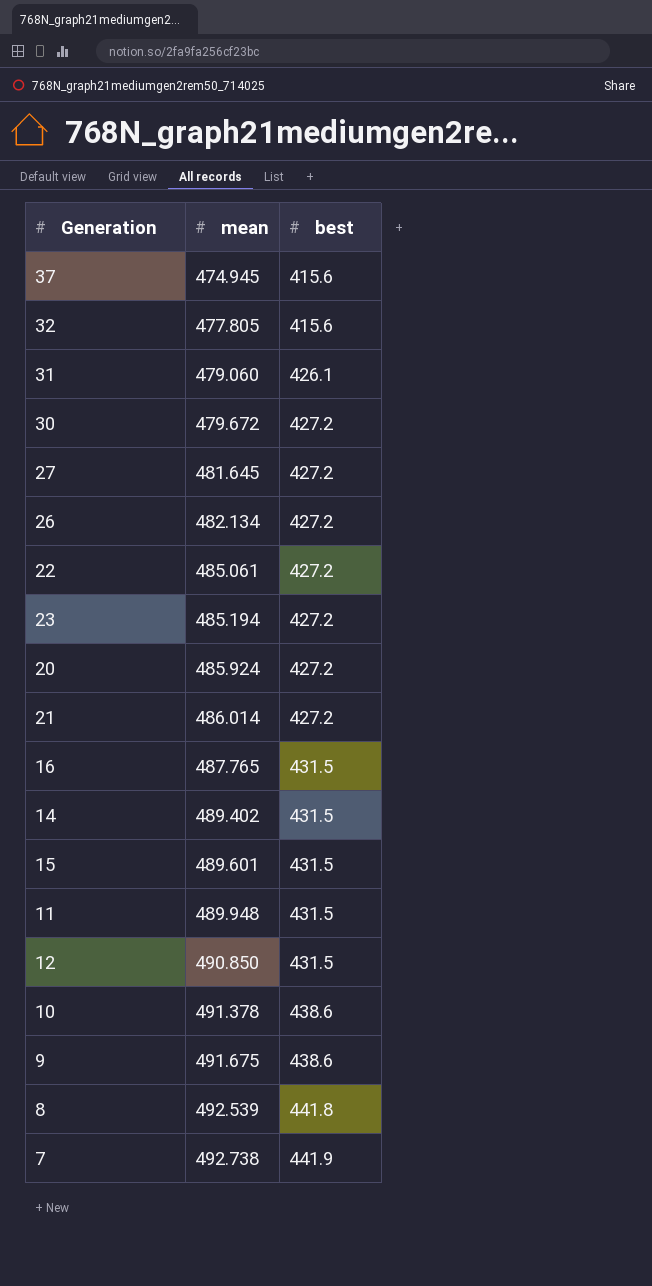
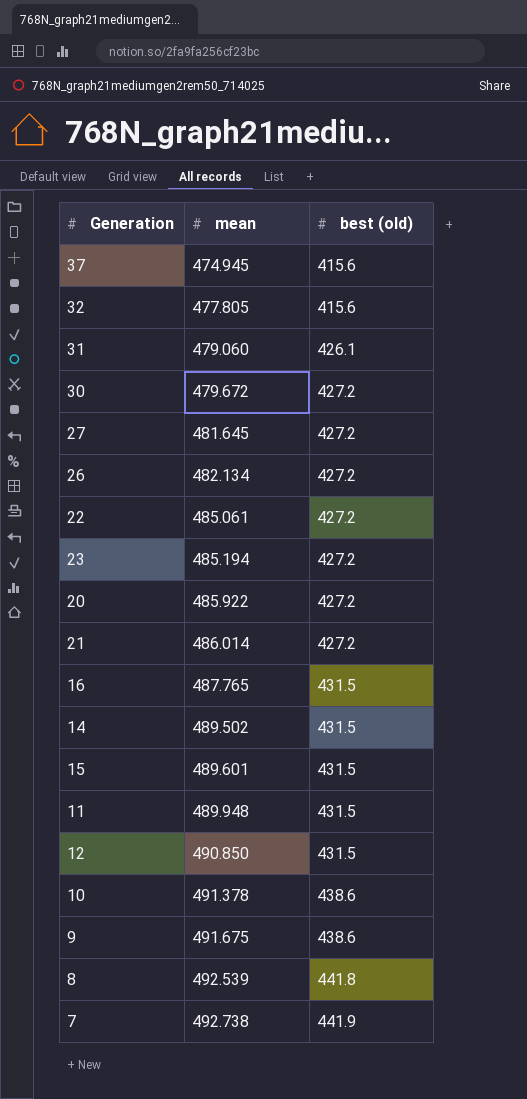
column name: best -> best (old)
20 | mean: 485.924 -> 485.922
14 | mean: 489.402 -> 489.502

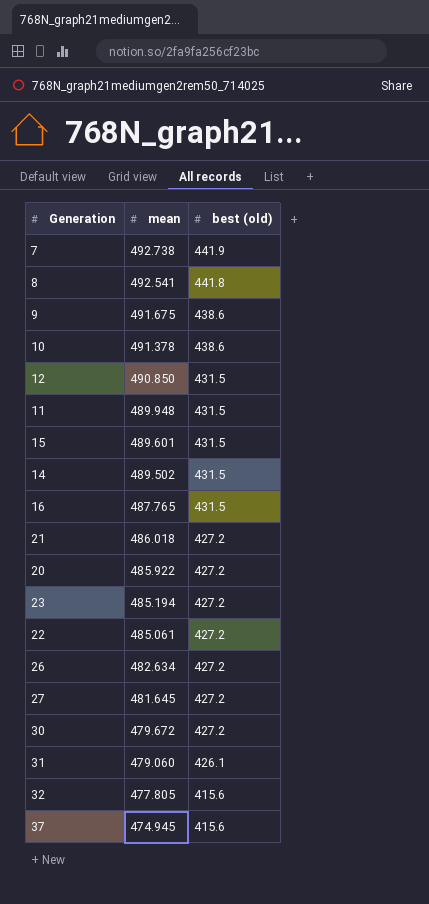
row order: mean ascending -> mean descending
8 | mean: 492.539 -> 492.541
21 | mean: 486.014 -> 486.018
26 | mean: 482.134 -> 482.634

